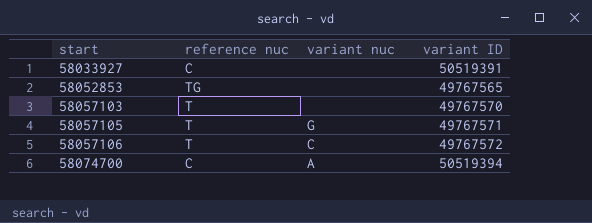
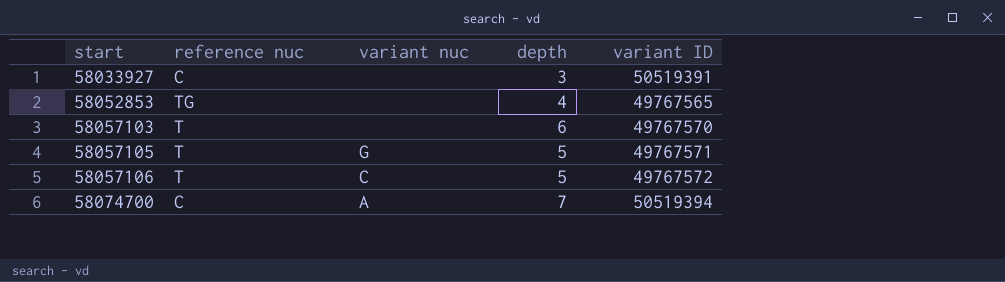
column depth | position: none -> 4

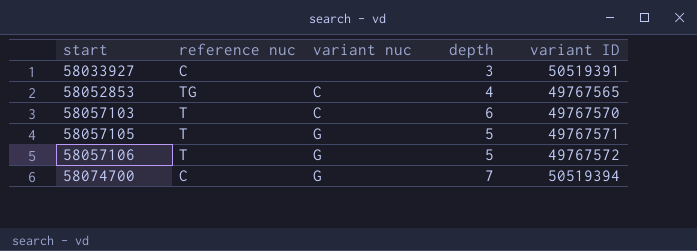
58052853 | variant nuc: none -> C
58057103 | variant nuc: none -> C
58057106 | variant nuc: C -> G
58074700 | variant nuc: A -> G

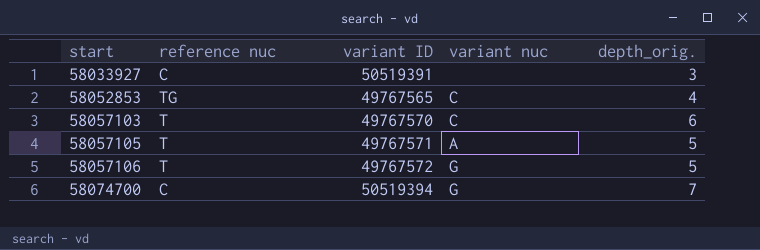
column variant ID | position: 5 -> 3
column name: depth -> depth_orig.
58057105 | variant nuc: G -> A

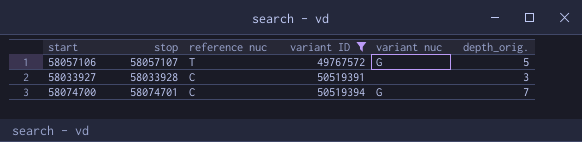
filter: none -> variant ID >= 49767572
row order: start ascending -> reference nuc descending
column stop | position: none -> 2

